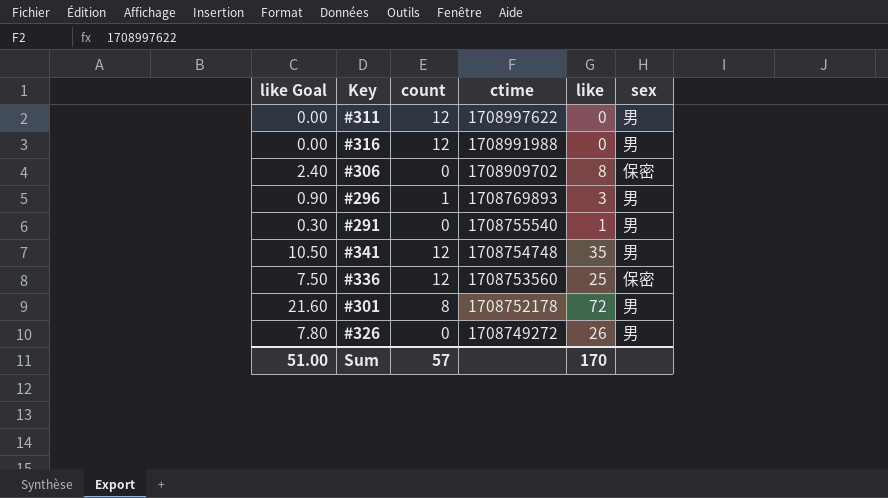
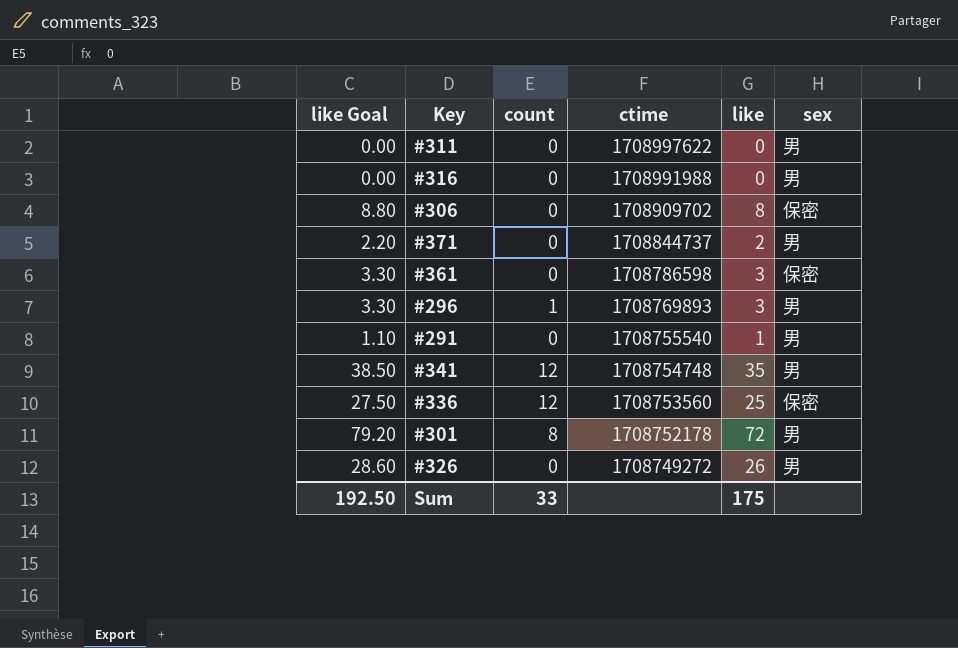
column like Goal | formula: [like] * 0.3 -> [like] * 1.1
#311 | count: 12 -> 0
#316 | count: 12 -> 0
row #371: none -> 2.20 | 0 | 1708844737 | 2 | 男
row #361: none -> 3.30 | 0 | 1708786598 | 3 | 保密
Sum | like Goal: 51.00 -> 192.50
Sum | count: 57 -> 33
Sum | like: 170 -> 175

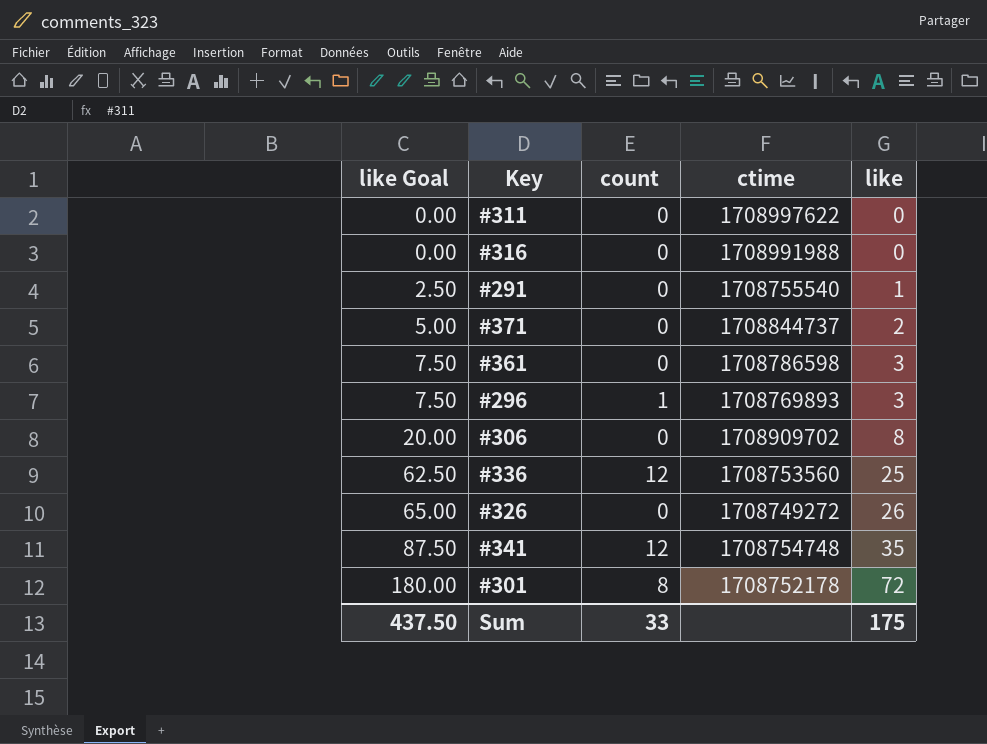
row order: ctime descending -> like Goal ascending
column sex | position: 6 -> none
column like Goal | formula: [like] * 1.1 -> [like] * 2.5
Sum | like Goal: 192.50 -> 437.50

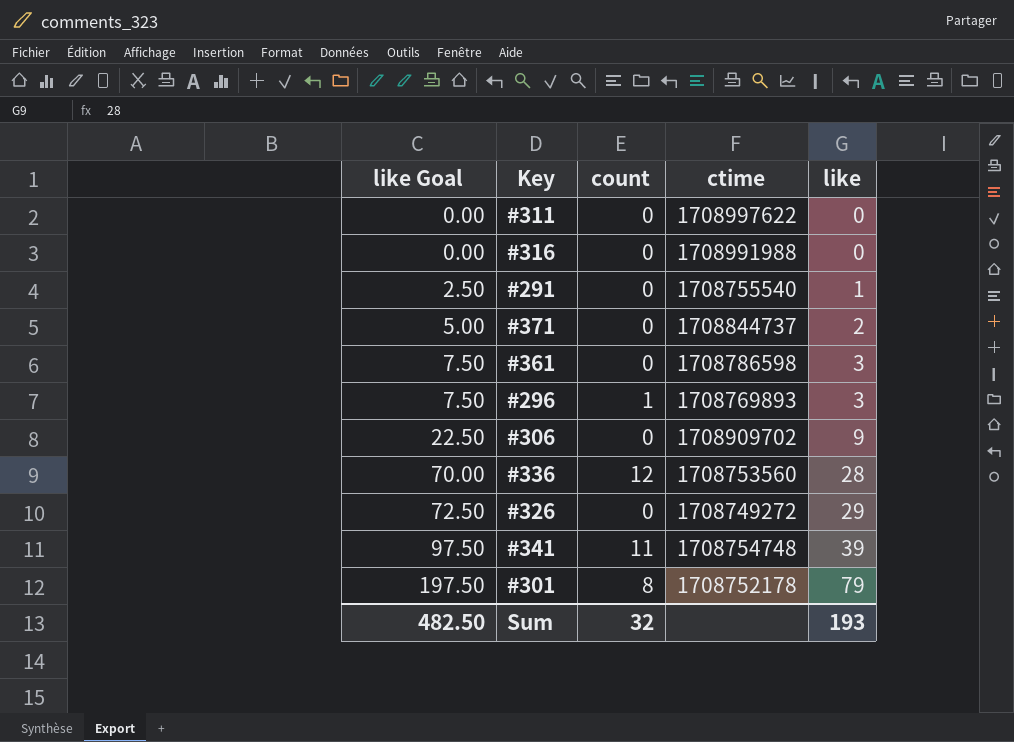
#306 | like Goal: 20.00 -> 22.50
#306 | like: 8 -> 9
#336 | like Goal: 62.50 -> 70.00
#336 | like: 25 -> 28
#326 | like Goal: 65.00 -> 72.50
#326 | like: 26 -> 29
#341 | like Goal: 87.50 -> 97.50
#341 | count: 12 -> 11
#341 | like: 35 -> 39
#301 | like Goal: 180.00 -> 197.50
#301 | like: 72 -> 79
Sum | like Goal: 437.50 -> 482.50
Sum | count: 33 -> 32
Sum | like: 175 -> 193

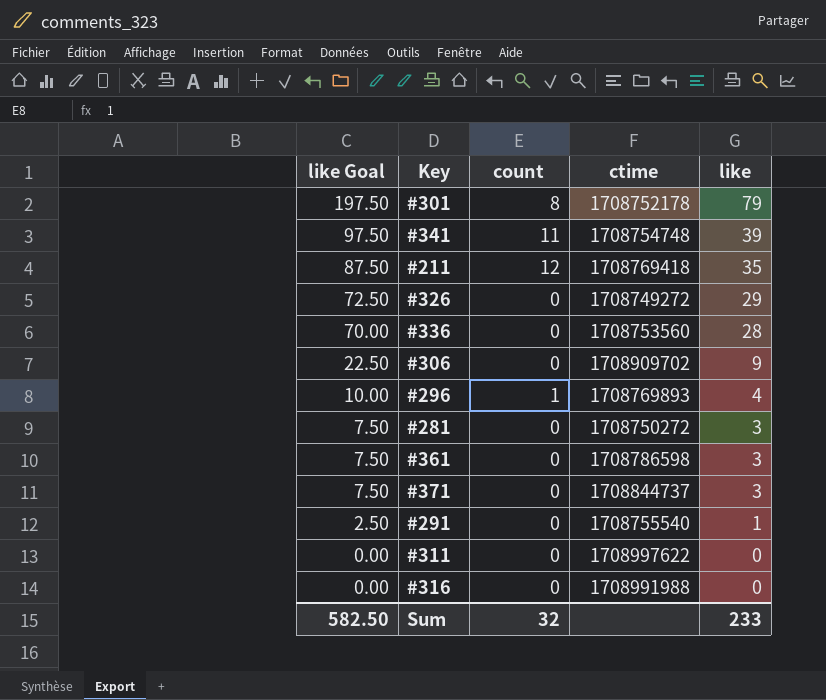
row order: like Goal ascending -> like Goal descending
row #211: none -> 87.50 | 12 | 1708769418 | 35
#336 | count: 12 -> 0
#296 | like Goal: 7.50 -> 10.00
#296 | like: 3 -> 4
row #281: none -> 7.50 | 0 | 1708750272 | 3
#371 | like Goal: 5.00 -> 7.50
#371 | like: 2 -> 3
Sum | like Goal: 482.50 -> 582.50
Sum | like: 193 -> 233

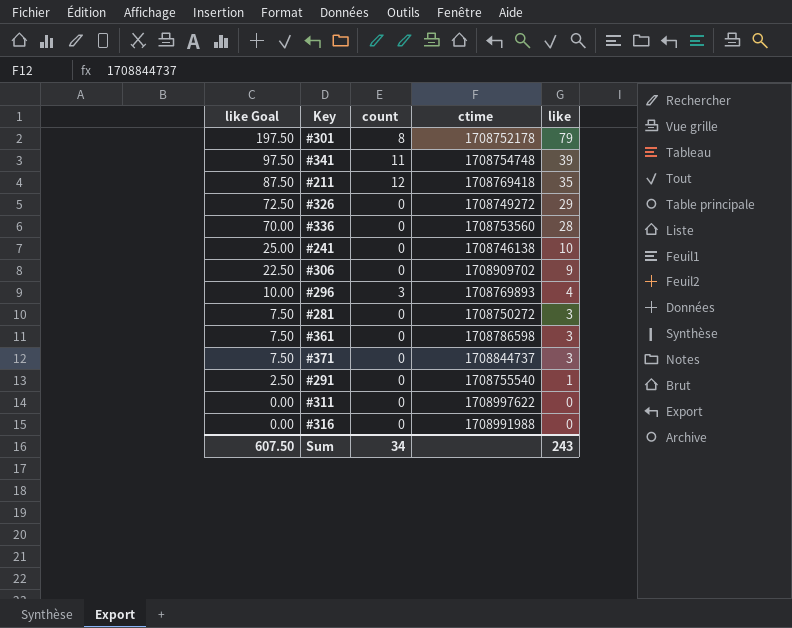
row #241: none -> 25.00 | 0 | 1708746138 | 10
#296 | count: 1 -> 3
Sum | like Goal: 582.50 -> 607.50
Sum | count: 32 -> 34
Sum | like: 233 -> 243

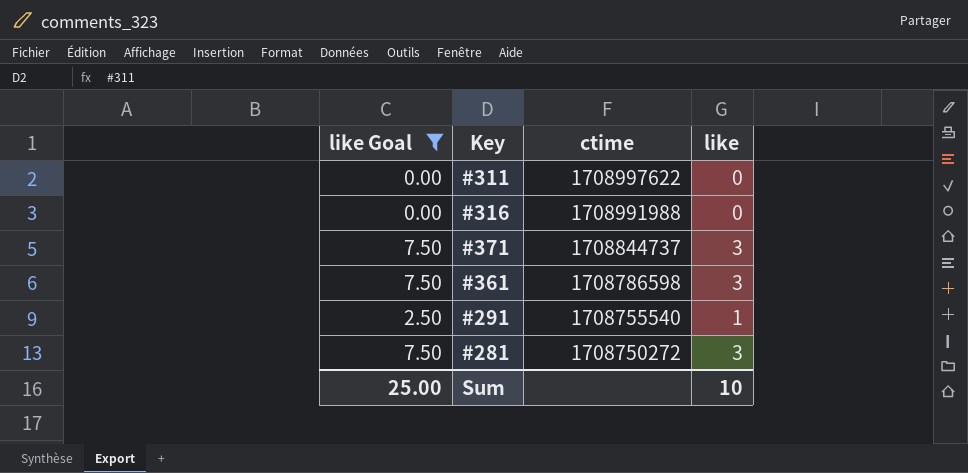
filter: none -> like Goal <= 7.50
row order: like Goal descending -> ctime descending
column count | position: 3 -> none
Sum | like Goal: 607.50 -> 25.00
Sum | like: 243 -> 10

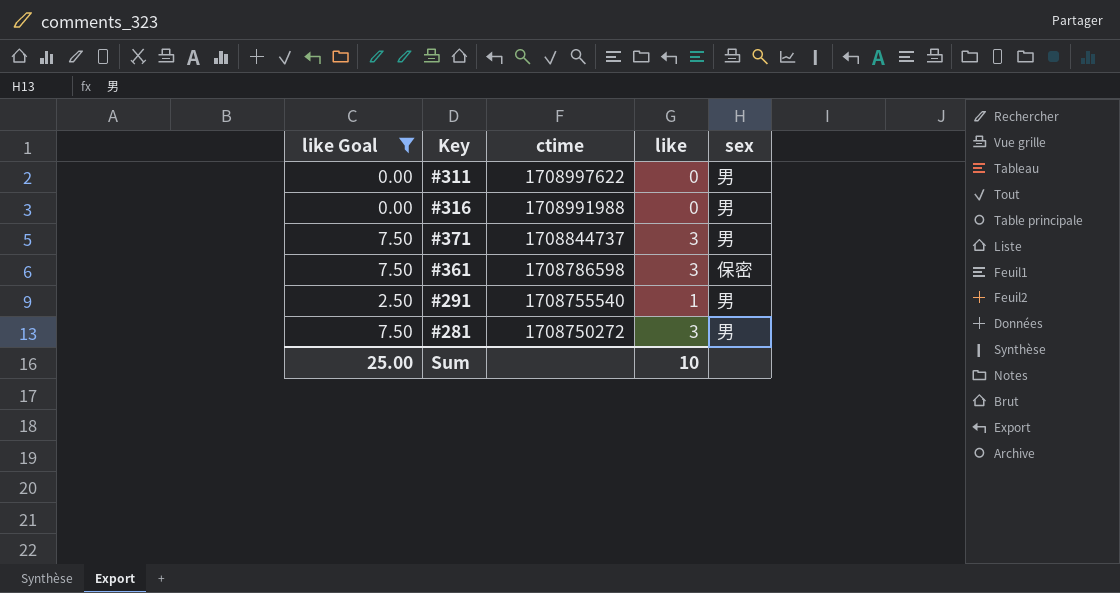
column sex | position: none -> 5

